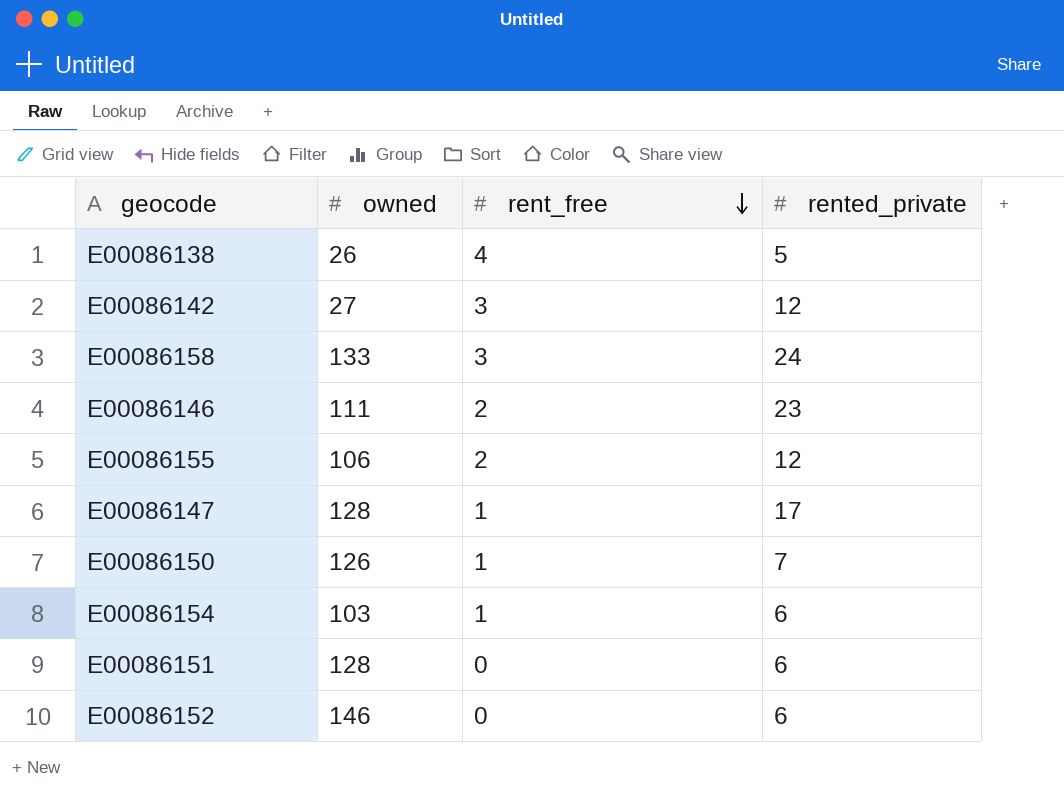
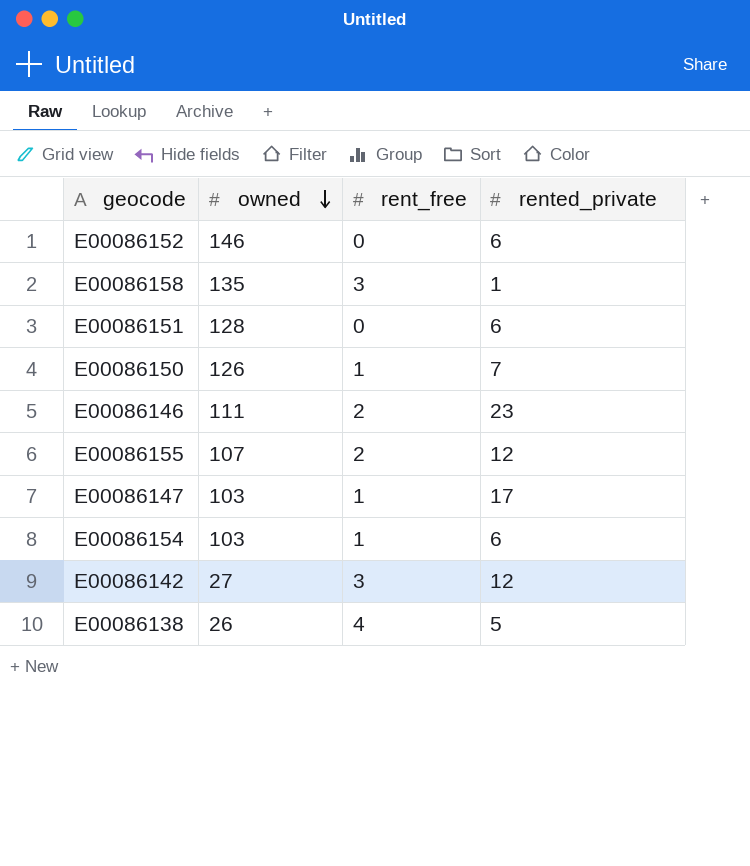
row order: rent_free descending -> owned descending
E00086158 | owned: 133 -> 135
E00086158 | rented_private: 24 -> 1
E00086155 | owned: 106 -> 107
E00086147 | owned: 128 -> 103

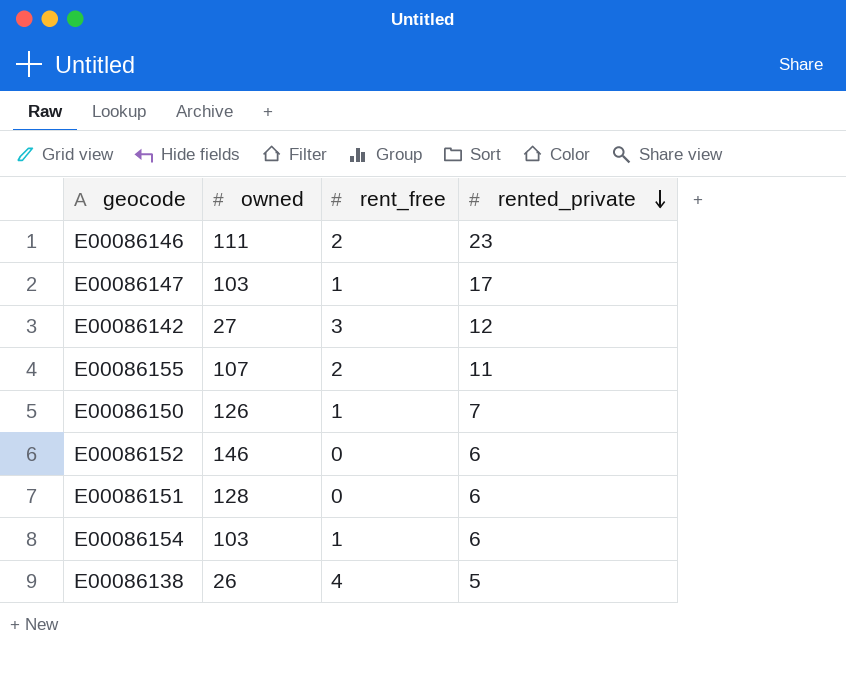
row order: owned descending -> rented_private descending
row E00086158: 135 | 3 | 1 -> none
E00086155 | rented_private: 12 -> 11

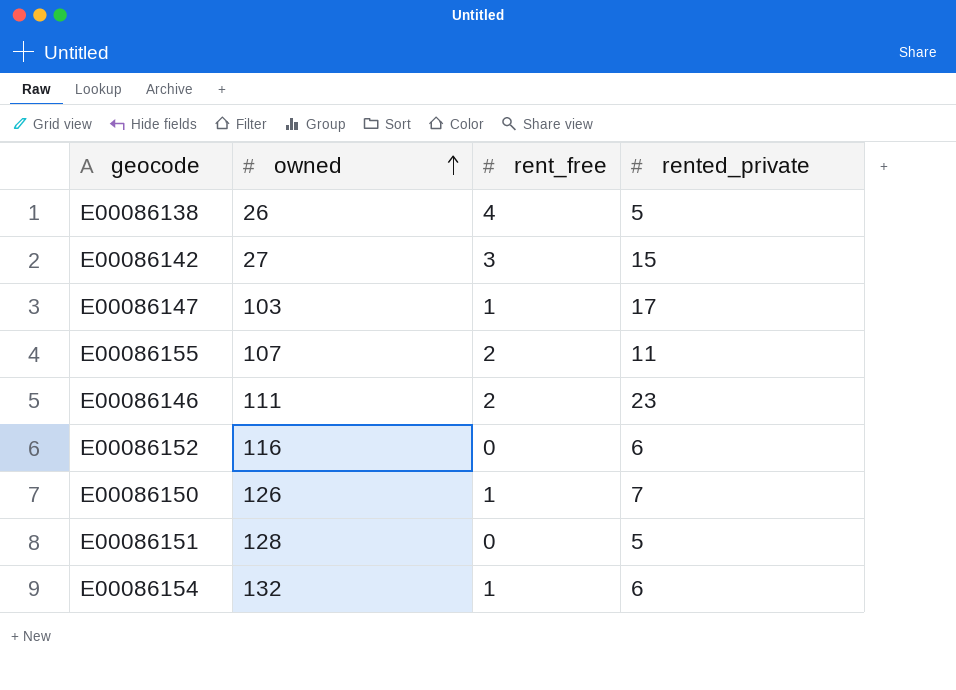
row order: rented_private descending -> owned ascending
E00086142 | rented_private: 12 -> 15
E00086152 | owned: 146 -> 116
E00086151 | rented_private: 6 -> 5
E00086154 | owned: 103 -> 132

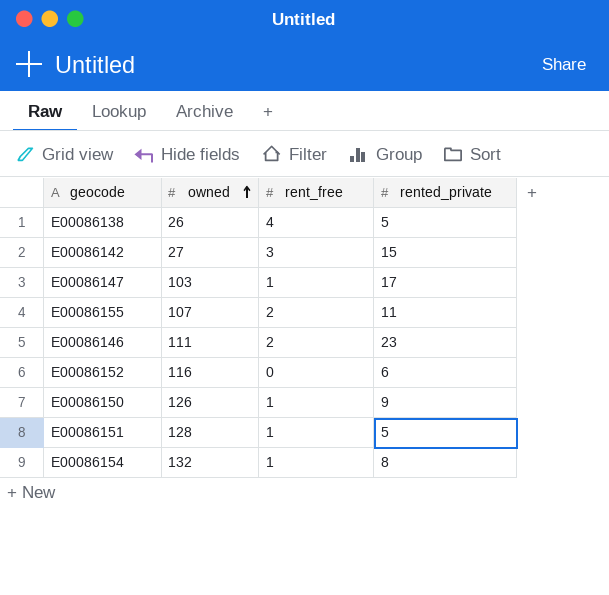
E00086150 | rented_private: 7 -> 9
E00086151 | rent_free: 0 -> 1
E00086154 | rented_private: 6 -> 8

